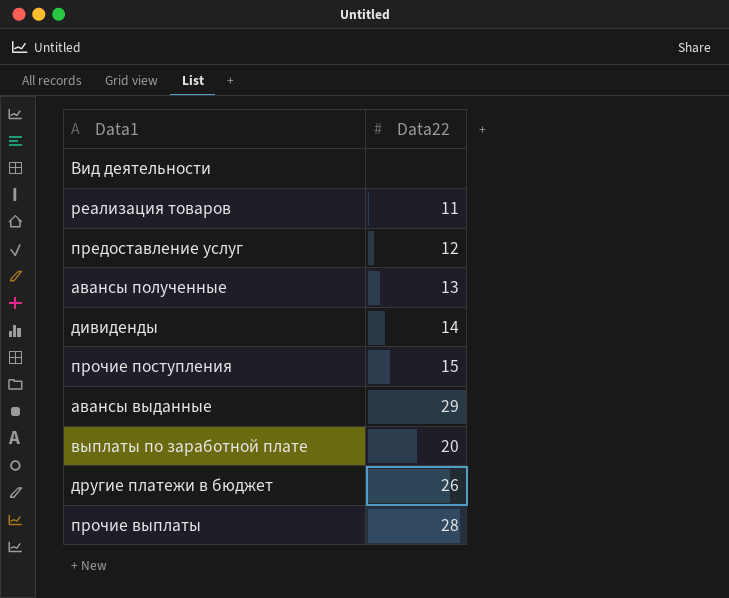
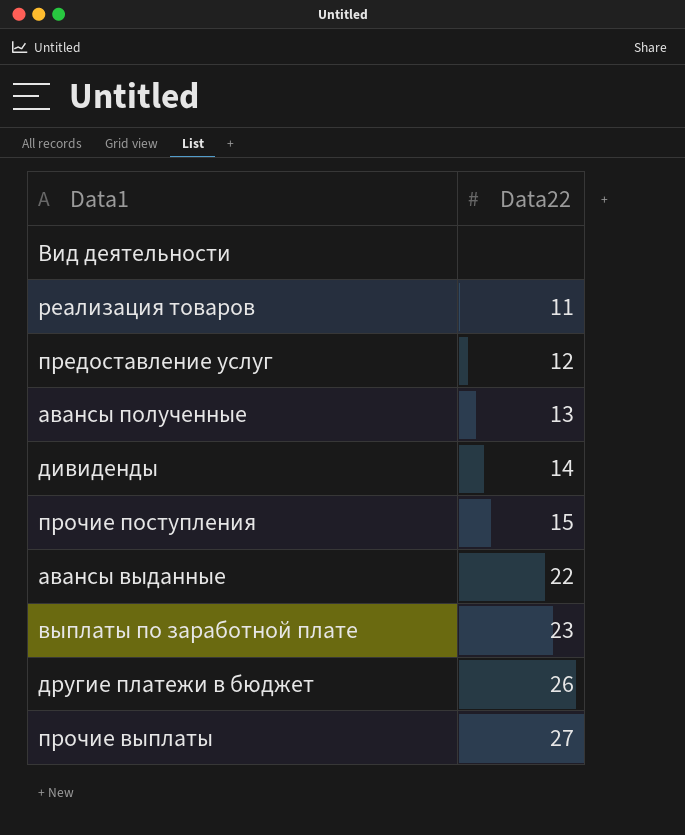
авансы выданные | Data22: 29 -> 22
выплаты по заработной плате | Data22: 20 -> 23
прочие выплаты | Data22: 28 -> 27

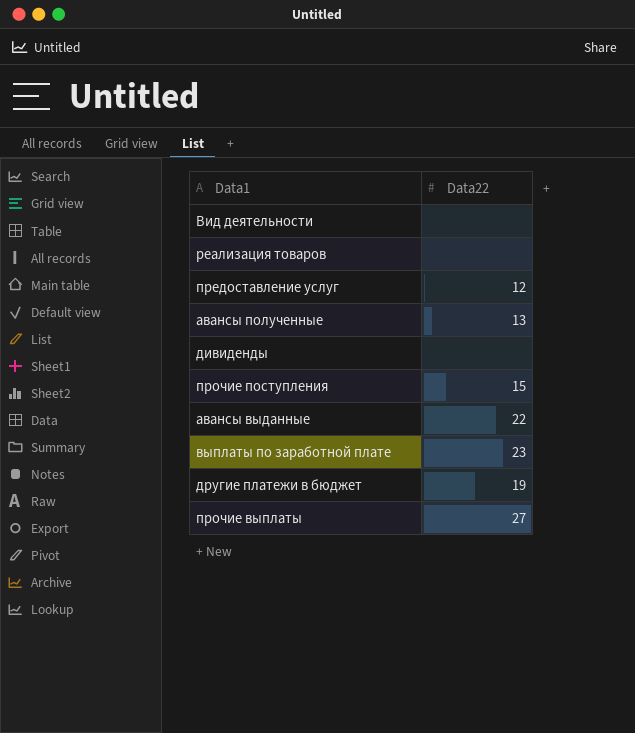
реализация товаров | Data22: 11 -> none
дивиденды | Data22: 14 -> none
другие платежи в бюджет | Data22: 26 -> 19

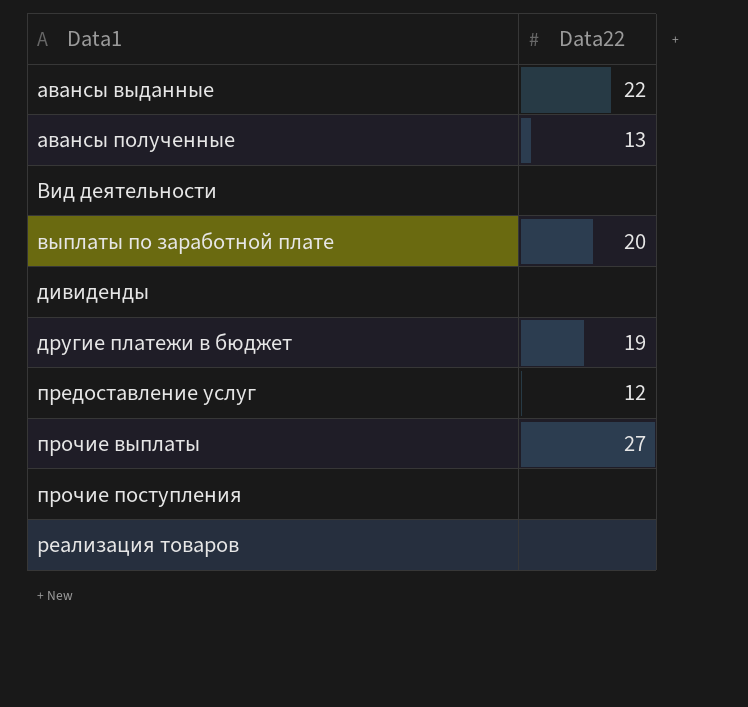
row order: none -> Data1 ascending
выплаты по заработной плате | Data22: 23 -> 20
прочие поступления | Data22: 15 -> none

